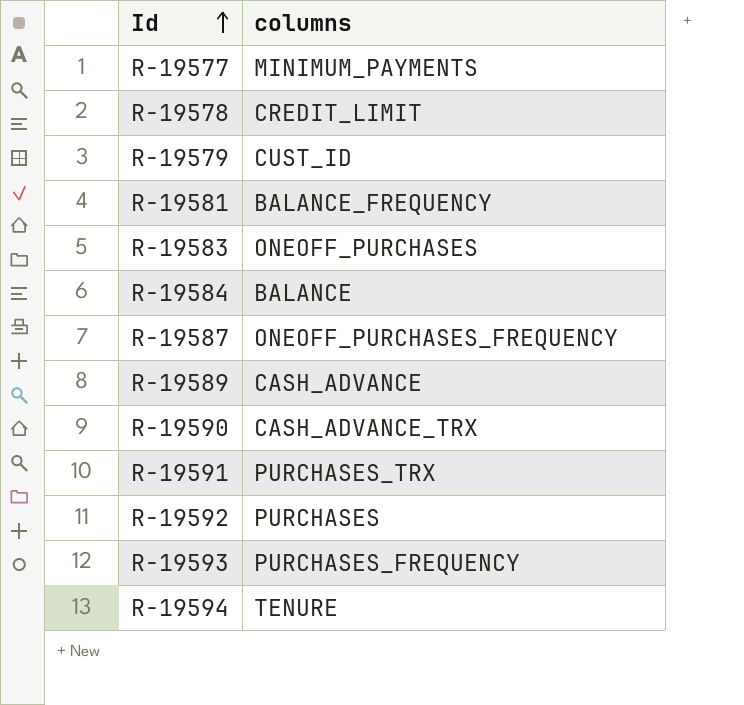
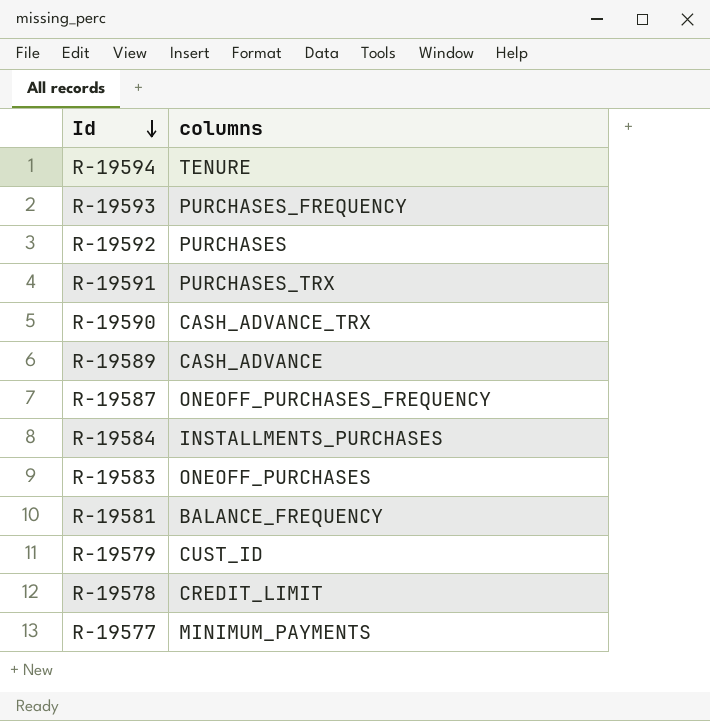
row order: Id ascending -> Id descending
R-19584 | columns: BALANCE -> INSTALLMENTS_PURCHASES

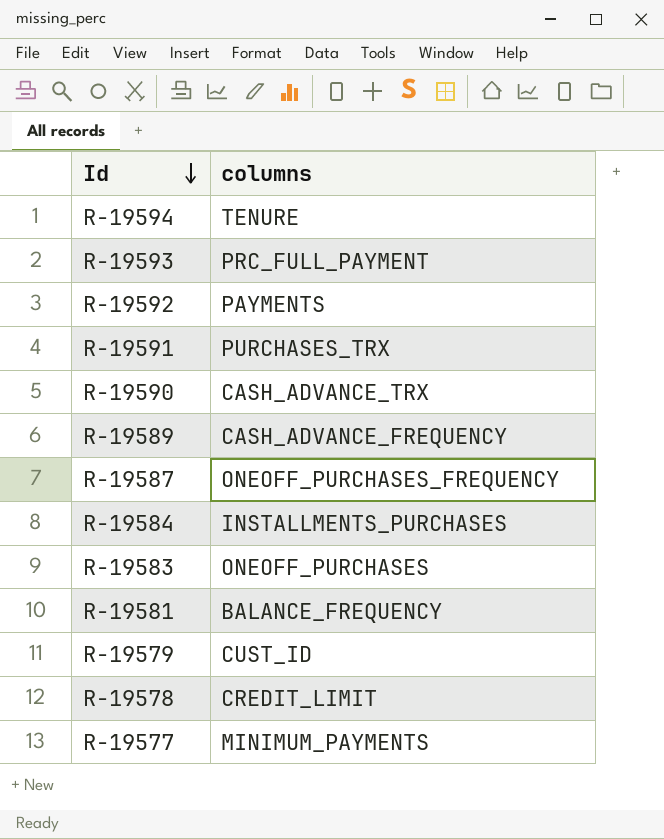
R-19593 | columns: PURCHASES_FREQUENCY -> PRC_FULL_PAYMENT
R-19592 | columns: PURCHASES -> PAYMENTS
R-19589 | columns: CASH_ADVANCE -> CASH_ADVANCE_FREQUENCY

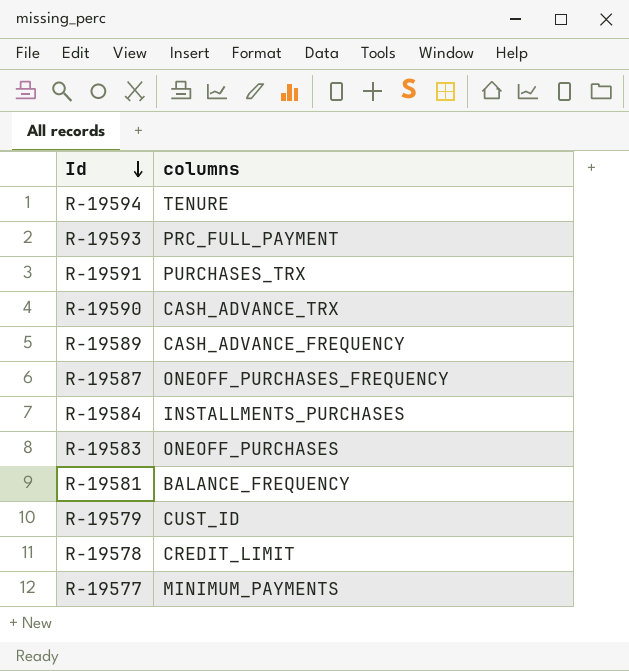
row R-19592: PAYMENTS -> none

